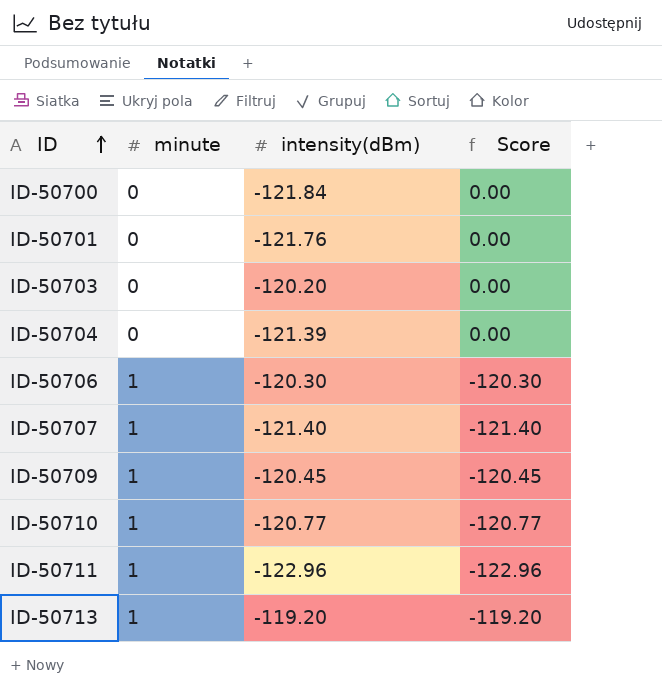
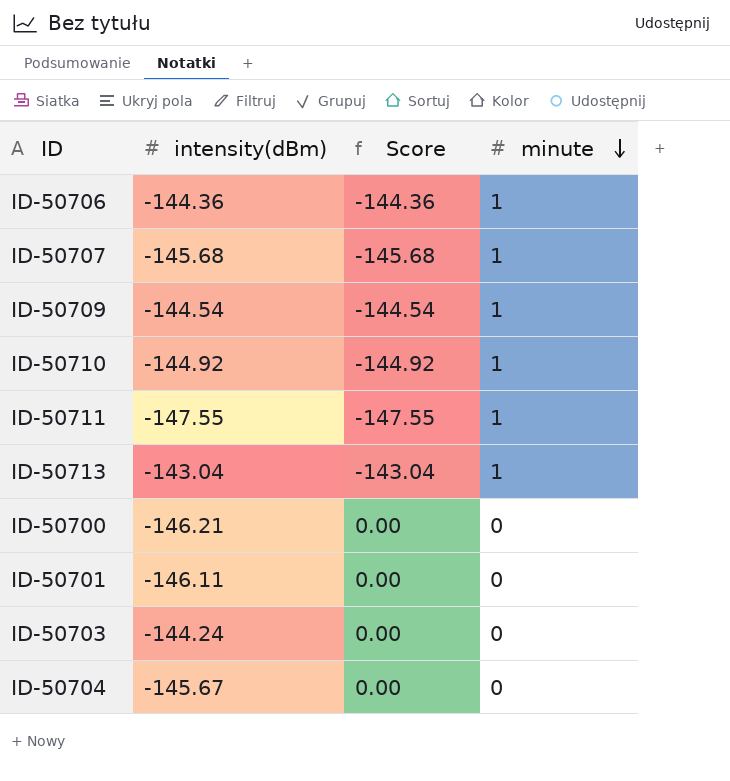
row order: ID ascending -> minute descending
column minute | position: 2 -> 4
ID-50706 | intensity(dBm): -120.30 -> -144.36
ID-50706 | Score: -120.30 -> -144.36
ID-50707 | intensity(dBm): -121.40 -> -145.68
ID-50707 | Score: -121.40 -> -145.68
ID-50709 | intensity(dBm): -120.45 -> -144.54
ID-50709 | Score: -120.45 -> -144.54
ID-50710 | intensity(dBm): -120.77 -> -144.92
ID-50710 | Score: -120.77 -> -144.92
ID-50711 | intensity(dBm): -122.96 -> -147.55
ID-50711 | Score: -122.96 -> -147.55
ID-50713 | intensity(dBm): -119.20 -> -143.04
ID-50713 | Score: -119.20 -> -143.04
ID-50700 | intensity(dBm): -121.84 -> -146.21
ID-50701 | intensity(dBm): -121.76 -> -146.11
ID-50703 | intensity(dBm): -120.20 -> -144.24
ID-50704 | intensity(dBm): -121.39 -> -145.67

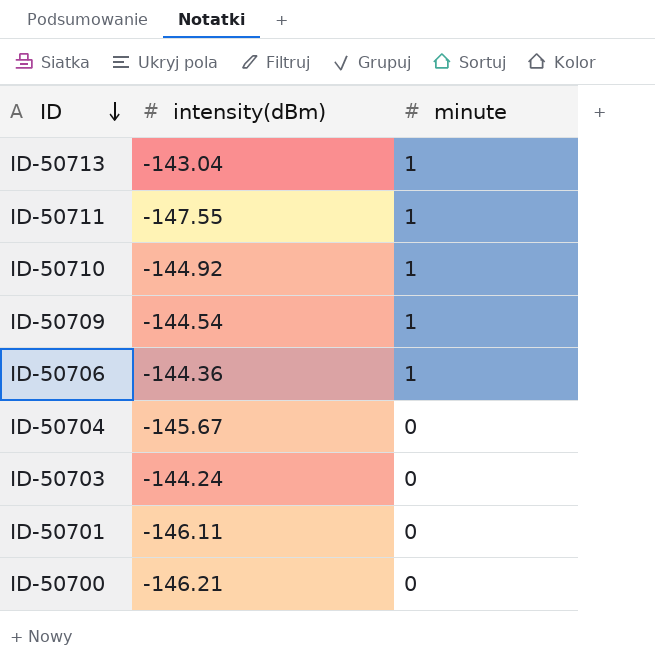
row order: minute descending -> ID descending
column Score | formula: [intensity(dBm)] * [minute] -> none
row ID-50707: -145.68 | -145.68 | 1 -> none

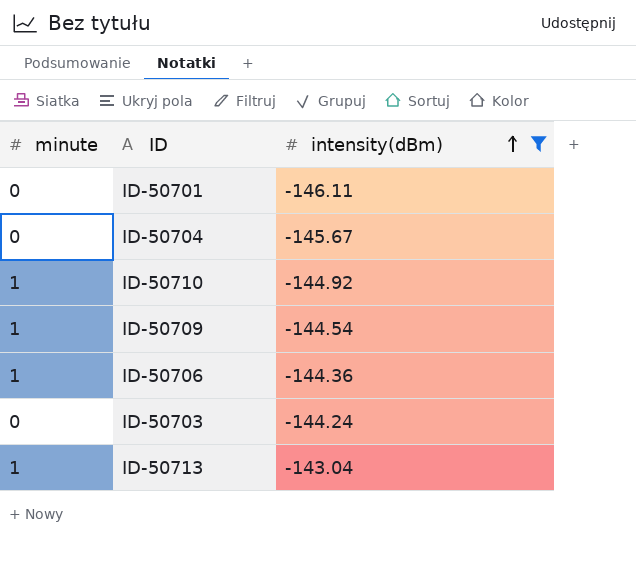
filter: none -> intensity(dBm) >= -146.11
row order: ID descending -> intensity(dBm) ascending
column minute | position: 3 -> 1

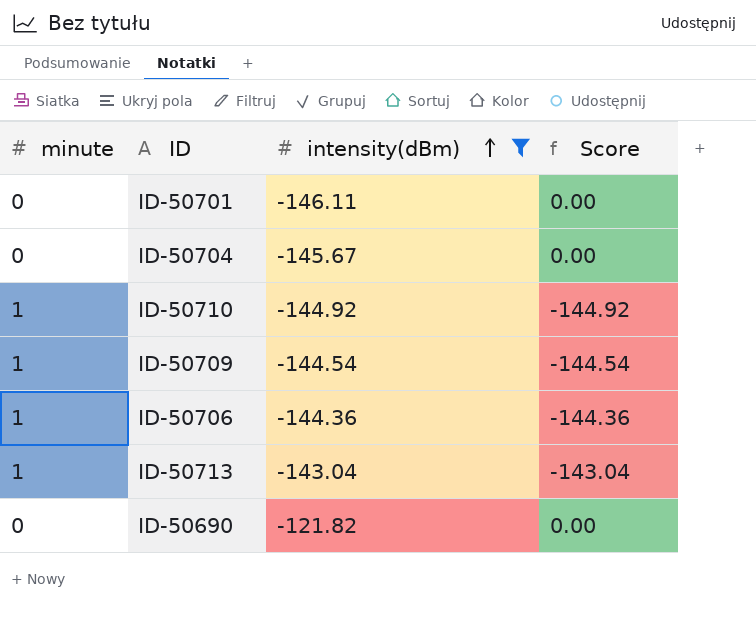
column Score | formula: none -> [minute] * [intensity(dBm)]
row ID-50703: 0 | -144.24 -> none
row ID-50690: none -> 0 | -121.82 | 0.00

